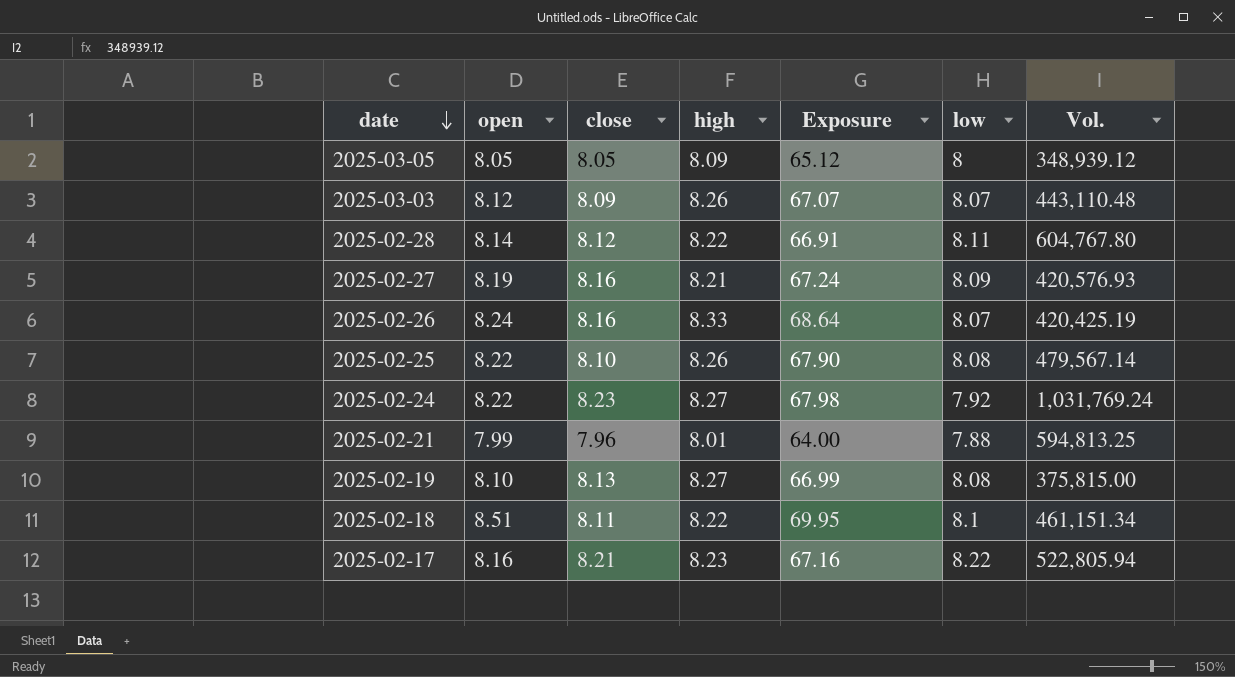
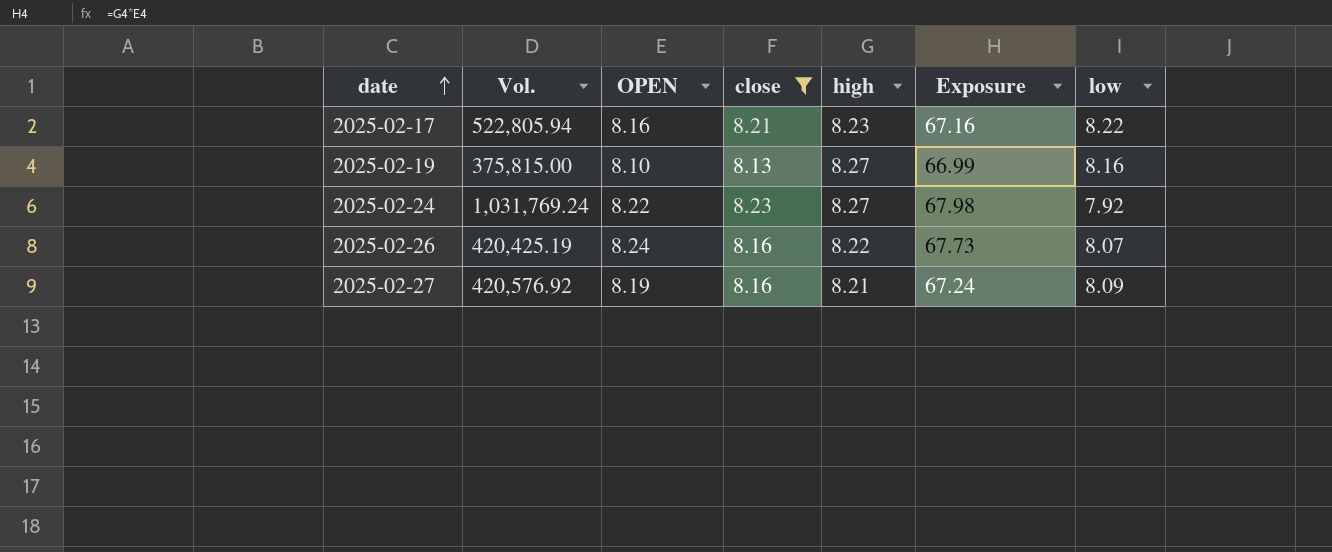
filter: none -> close >= 8.13
row order: date descending -> date ascending
column Vol. | position: 7 -> 2
column name: open -> OPEN
2025-02-19 | low: 8.08 -> 8.16
2025-02-26 | high: 8.33 -> 8.22
2025-02-26 | Exposure: 68.64 -> 67.73
2025-02-27 | Vol.: 420,576.93 -> 420,576.92

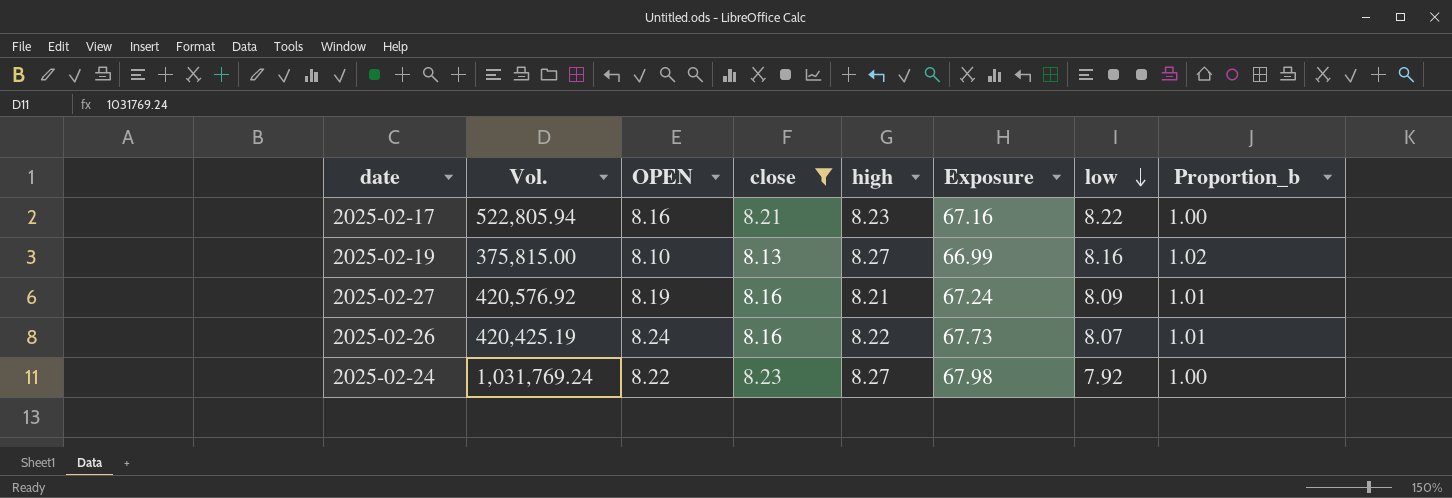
row order: date ascending -> low descending
column Proportion_b | formula: none -> [high] / [close]

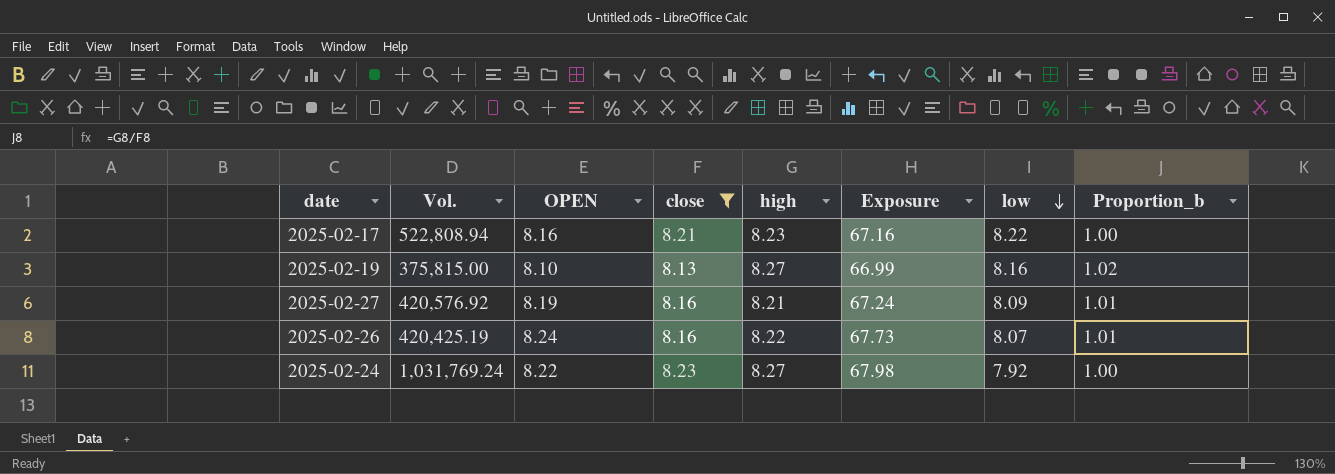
2025-02-17 | Vol.: 522,805.94 -> 522,808.94

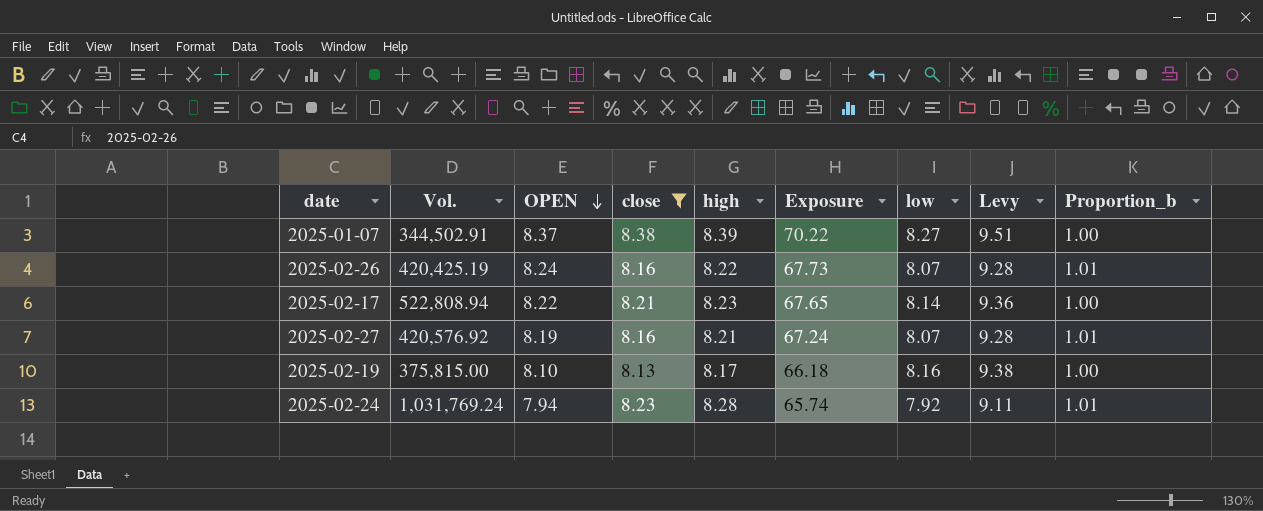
row order: low descending -> OPEN descending
column Levy | formula: none -> [low] * 1.15
row 2025-01-07: none -> 344,502.91 | 8.37 | 8.38 | 8.39 | 70.22 | 8.27 | 9.51 | 1.00
2025-02-17 | OPEN: 8.16 -> 8.22
2025-02-17 | Exposure: 67.16 -> 67.65
2025-02-17 | low: 8.22 -> 8.14
2025-02-27 | low: 8.09 -> 8.07
2025-02-19 | high: 8.27 -> 8.17
2025-02-19 | Exposure: 66.99 -> 66.18
2025-02-19 | Proportion_b: 1.02 -> 1.00
2025-02-24 | OPEN: 8.22 -> 7.94
2025-02-24 | high: 8.27 -> 8.28
2025-02-24 | Exposure: 67.98 -> 65.74
2025-02-24 | Proportion_b: 1.00 -> 1.01

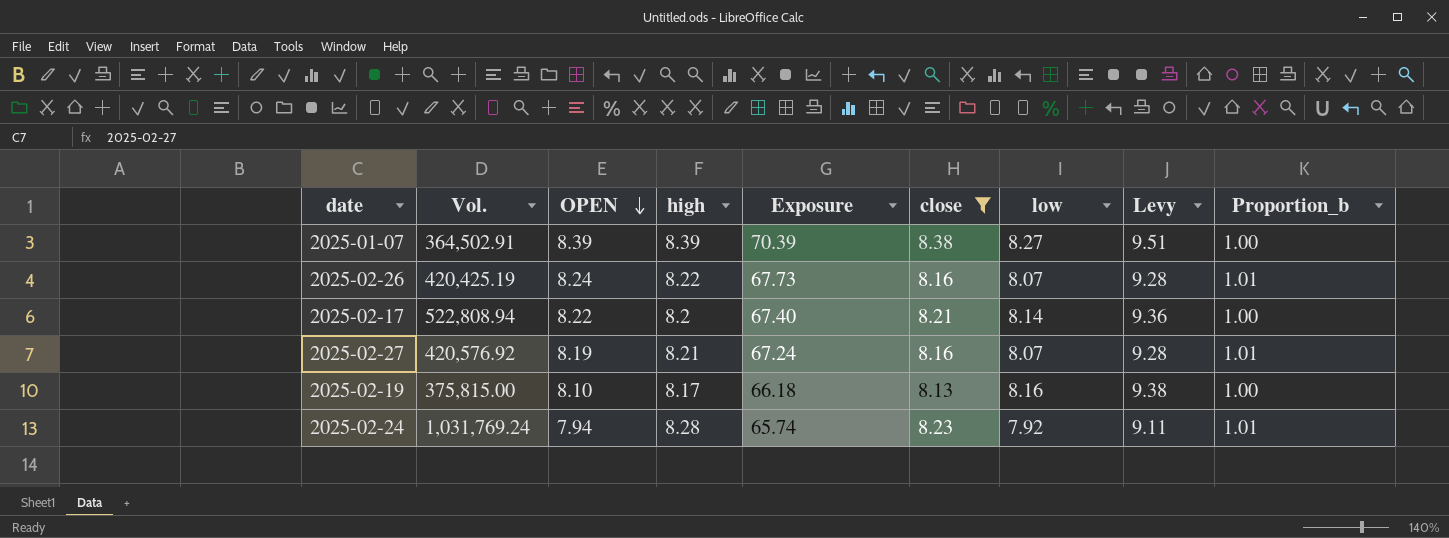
column close | position: 4 -> 6
2025-01-07 | Vol.: 344,502.91 -> 364,502.91
2025-01-07 | OPEN: 8.37 -> 8.39
2025-01-07 | Exposure: 70.22 -> 70.39
2025-02-17 | high: 8.23 -> 8.2
2025-02-17 | Exposure: 67.65 -> 67.40

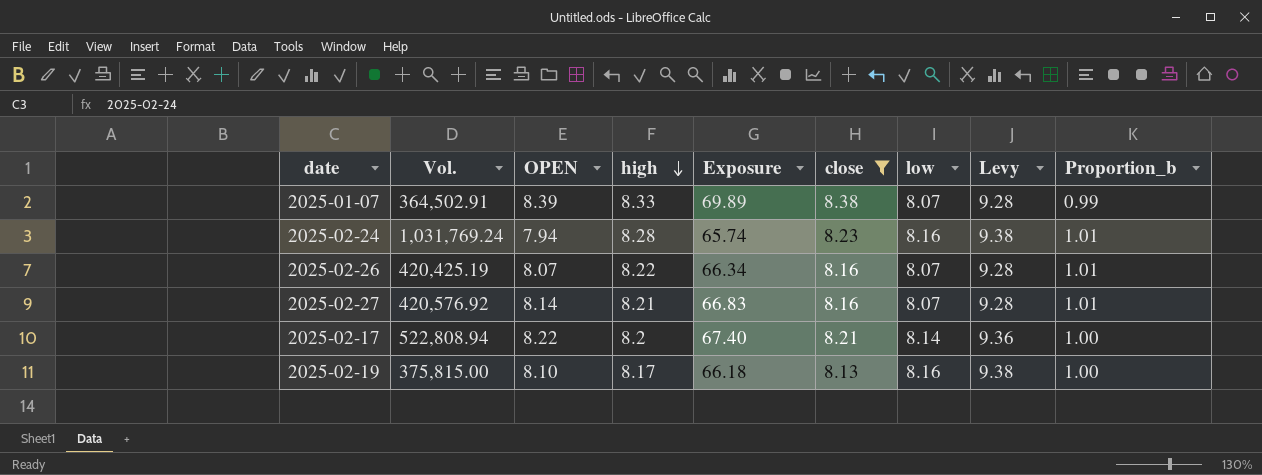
row order: OPEN descending -> high descending
2025-01-07 | high: 8.39 -> 8.33
2025-01-07 | Exposure: 70.39 -> 69.89
2025-01-07 | low: 8.27 -> 8.07
2025-01-07 | Levy: 9.51 -> 9.28
2025-01-07 | Proportion_b: 1.00 -> 0.99
2025-02-24 | low: 7.92 -> 8.16
2025-02-24 | Levy: 9.11 -> 9.38
2025-02-26 | OPEN: 8.24 -> 8.07
2025-02-26 | Exposure: 67.73 -> 66.34
2025-02-27 | OPEN: 8.19 -> 8.14
2025-02-27 | Exposure: 67.24 -> 66.83

